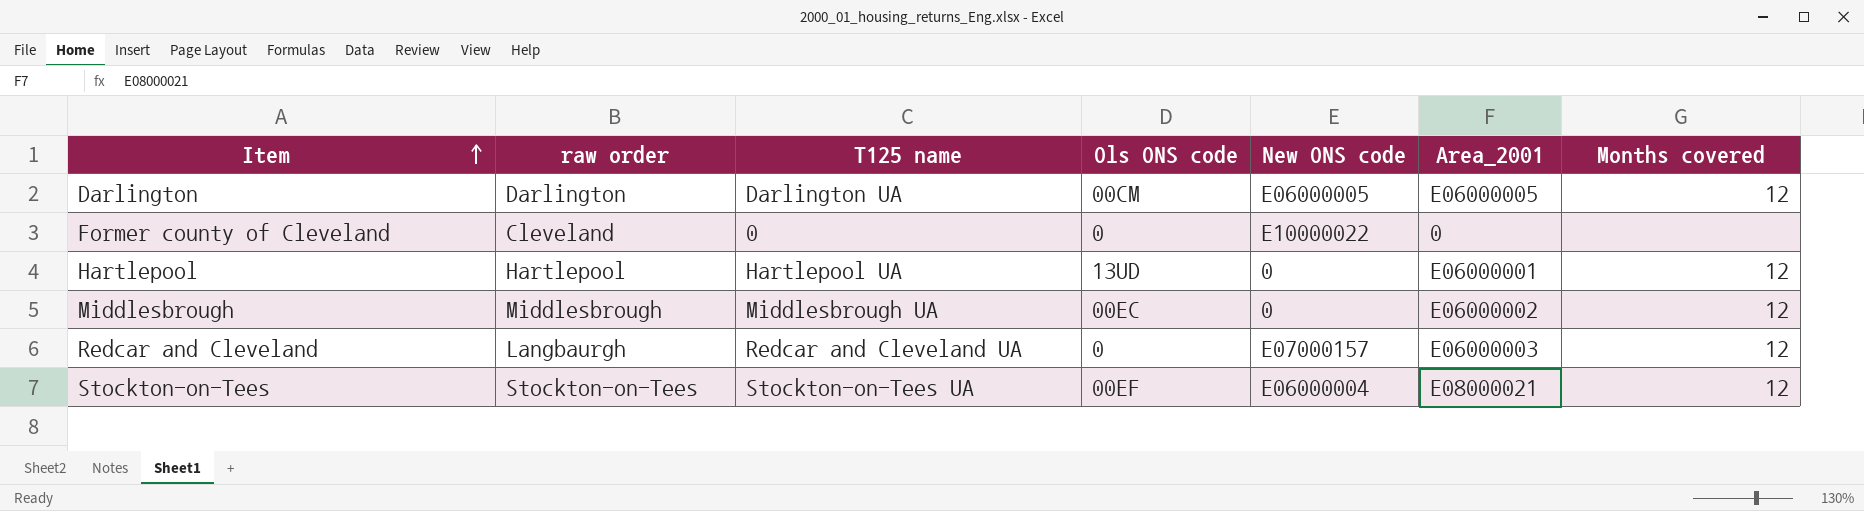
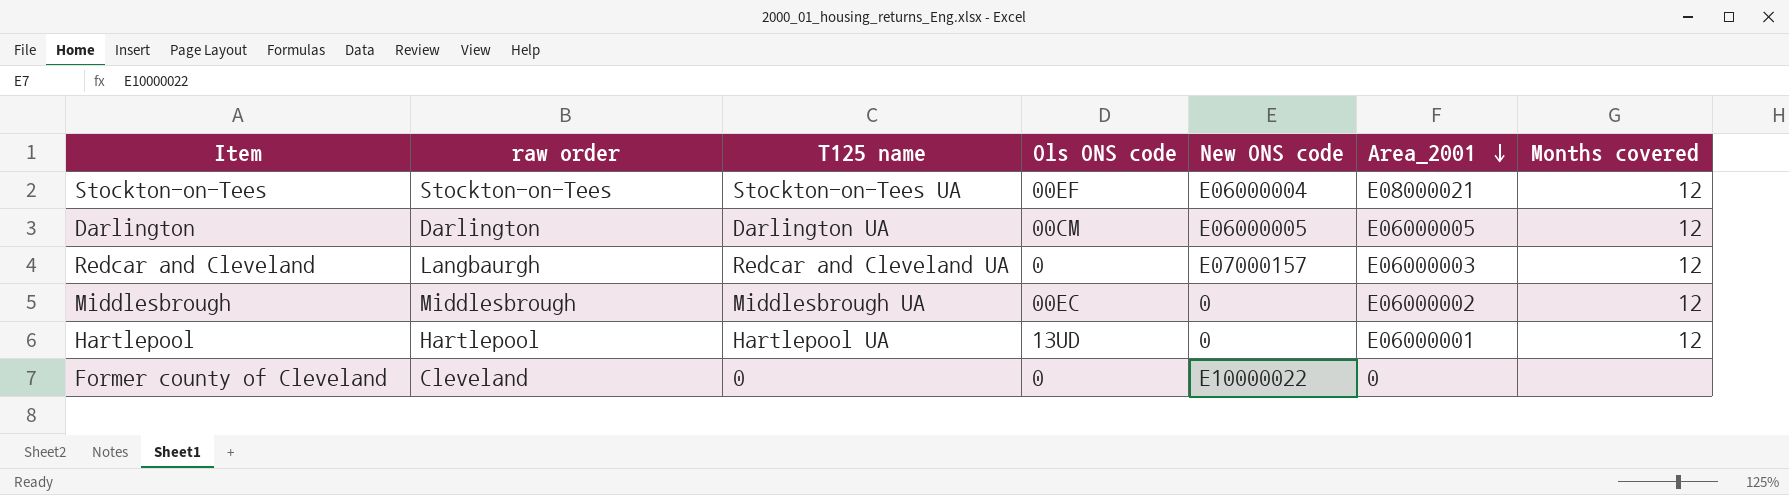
row order: Item ascending -> Area_2001 descending

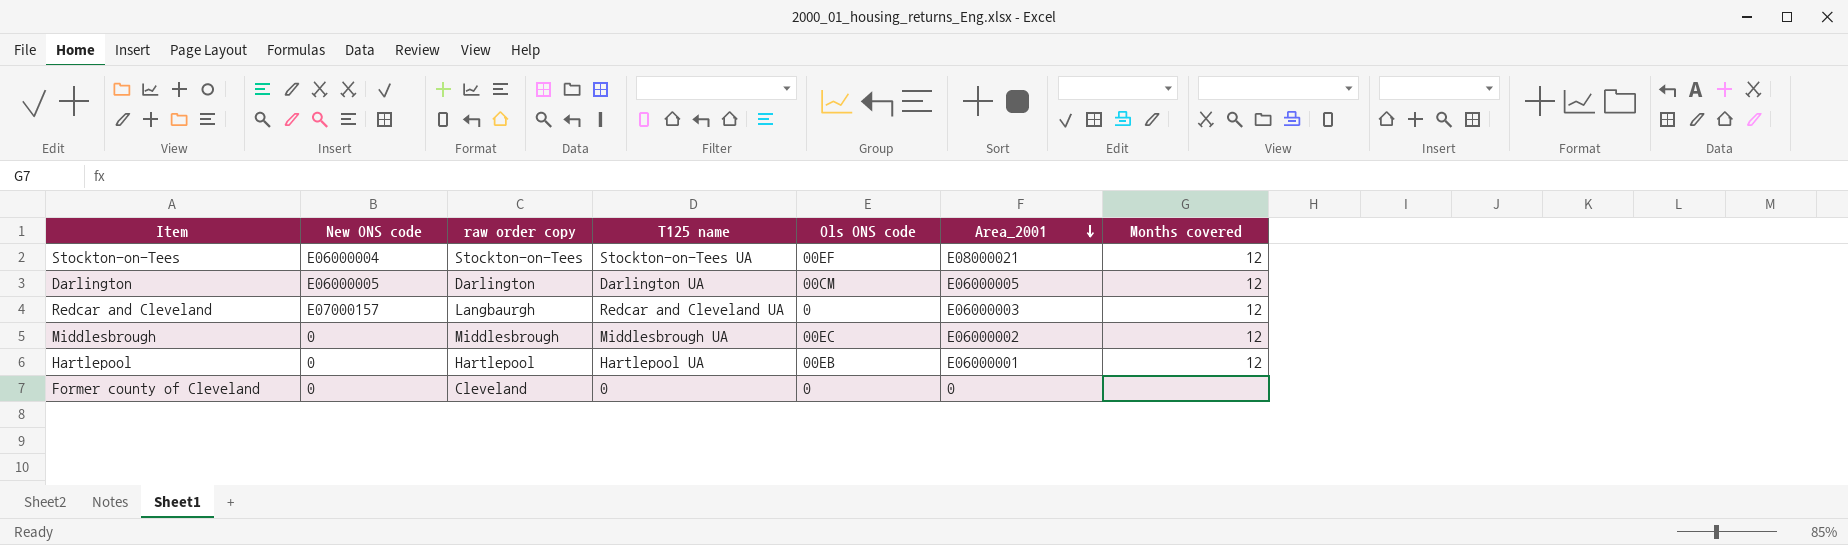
column New ONS code | position: 5 -> 2
column name: raw order -> raw order copy
Hartlepool | Ols ONS code: 13UD -> 00EB
Former county of Cleveland | New ONS code: E10000022 -> 0

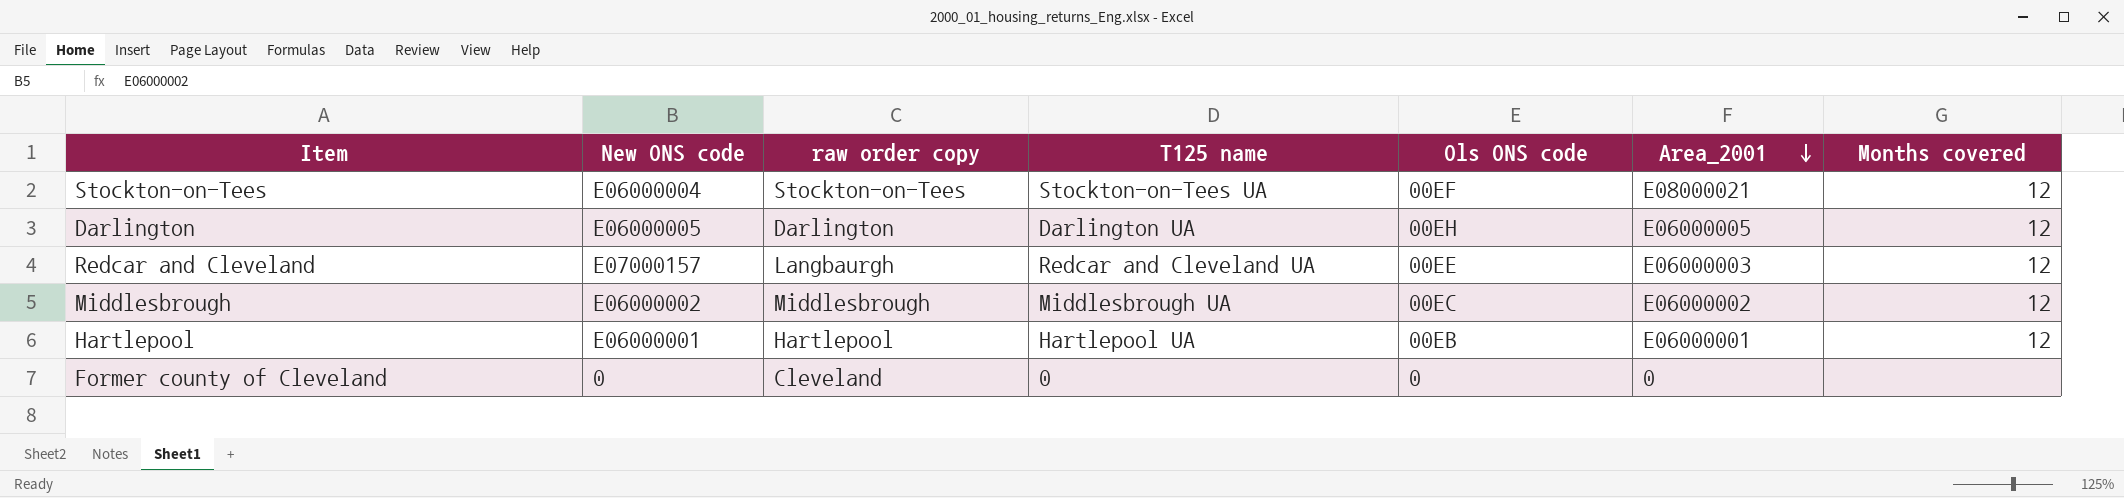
Darlington | Ols ONS code: 00CM -> 00EH
Redcar and Cleveland | Ols ONS code: 0 -> 00EE
Middlesbrough | New ONS code: 0 -> E06000002
Hartlepool | New ONS code: 0 -> E06000001

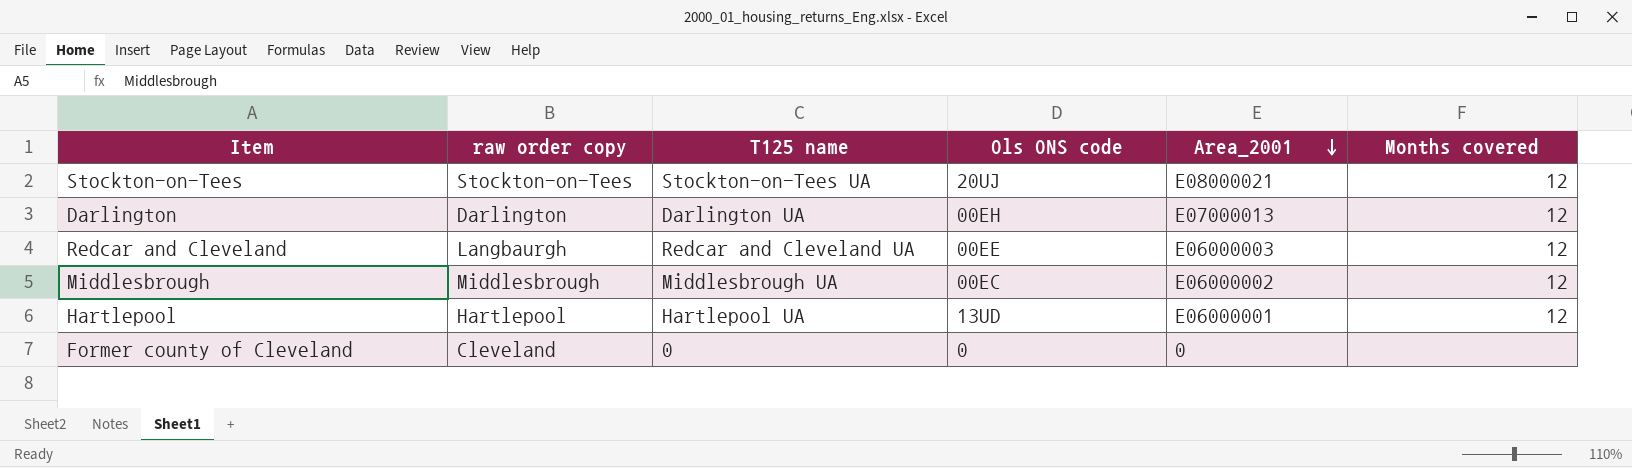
column New ONS code | position: 2 -> none
Stockton-on-Tees | Ols ONS code: 00EF -> 20UJ
Darlington | Area_2001: E06000005 -> E07000013
Hartlepool | Ols ONS code: 00EB -> 13UD

